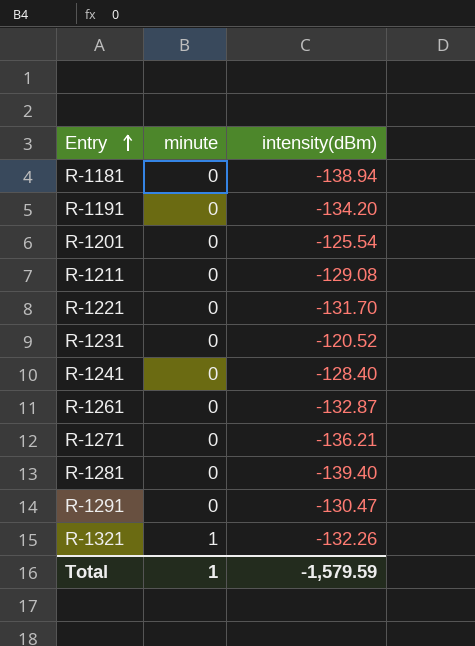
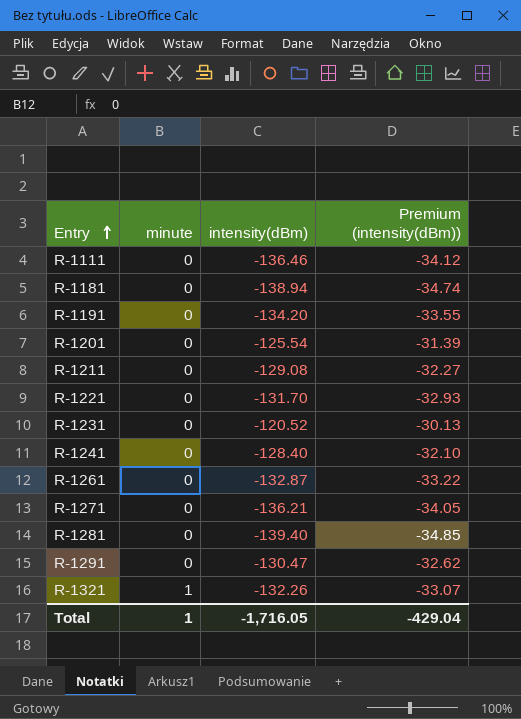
column Premium (intensity(dBm)) | formula: none -> [intensity(dBm)] * 0.25
row R-1111: none -> 0 | -136.46 | -34.12
Total | intensity(dBm): -1,579.59 -> -1,716.05

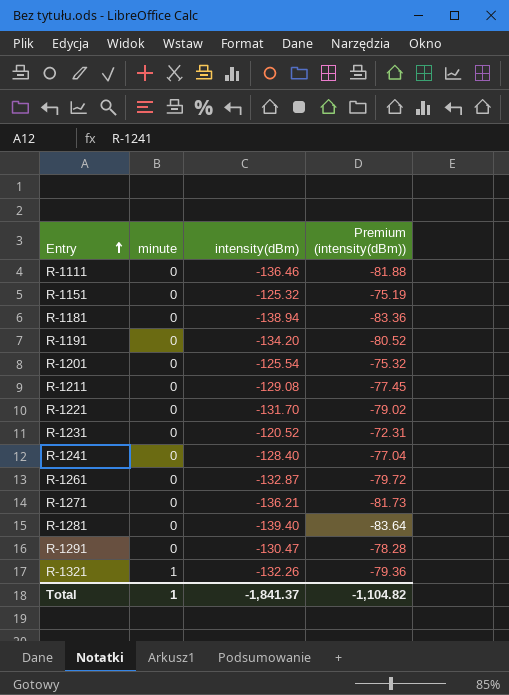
column Premium (intensity(dBm)) | formula: [intensity(dBm)] * 0.25 -> [intensity(dBm)] * 0.6
row R-1151: none -> 0 | -125.32 | -75.19
Total | intensity(dBm): -1,716.05 -> -1,841.37
Total | Premium (intensity(dBm)): -429.04 -> -1,104.82

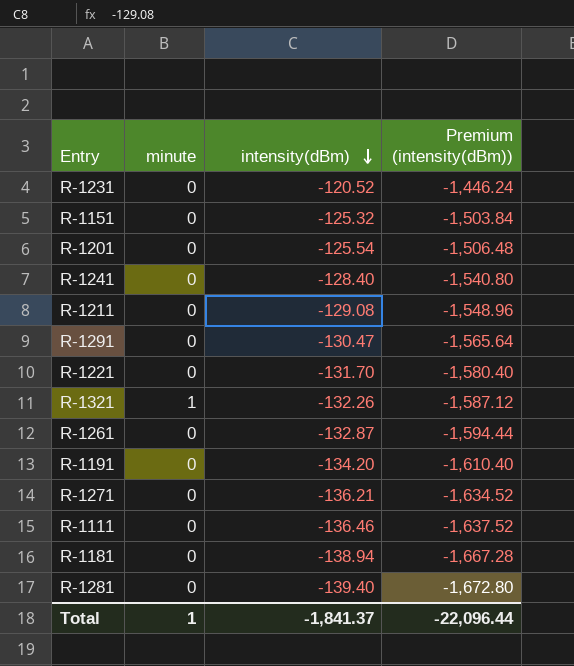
row order: Entry ascending -> intensity(dBm) descending
column Premium (intensity(dBm)) | formula: [intensity(dBm)] * 0.6 -> [intensity(dBm)] * 12
Total | Premium (intensity(dBm)): -1,104.82 -> -22,096.44

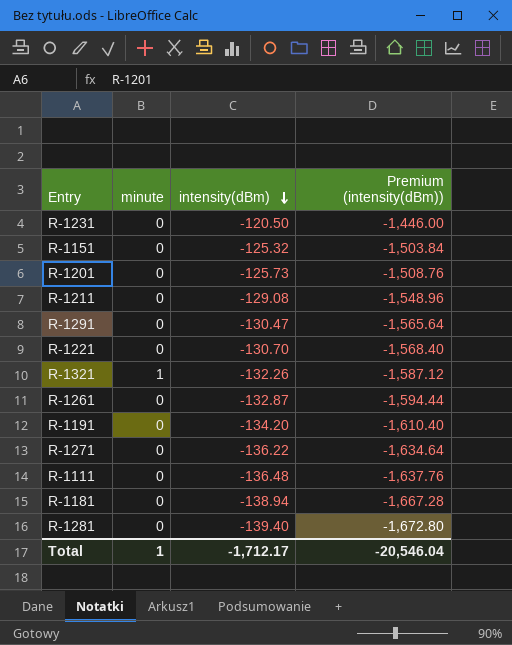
row R-1241: 0 | -128.40 | -1,540.80 -> none
R-1231 | intensity(dBm): -120.52 -> -120.50
R-1231 | Premium (intensity(dBm)): -1,446.24 -> -1,446.00
R-1201 | intensity(dBm): -125.54 -> -125.73
R-1201 | Premium (intensity(dBm)): -1,506.48 -> -1,508.76
R-1221 | intensity(dBm): -131.70 -> -130.70
R-1221 | Premium (intensity(dBm)): -1,580.40 -> -1,568.40
R-1271 | intensity(dBm): -136.21 -> -136.22
R-1271 | Premium (intensity(dBm)): -1,634.52 -> -1,634.64
R-1111 | intensity(dBm): -136.46 -> -136.48
R-1111 | Premium (intensity(dBm)): -1,637.52 -> -1,637.76
Total | intensity(dBm): -1,841.37 -> -1,712.17
Total | Premium (intensity(dBm)): -22,096.44 -> -20,546.04

